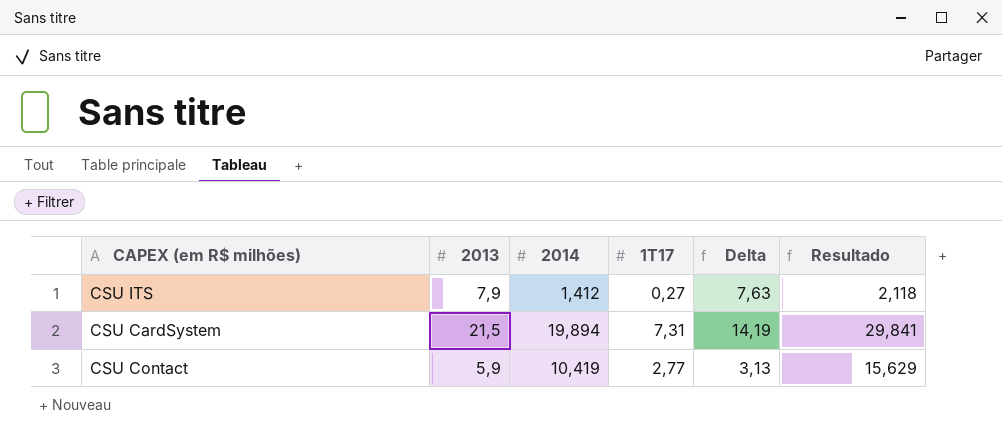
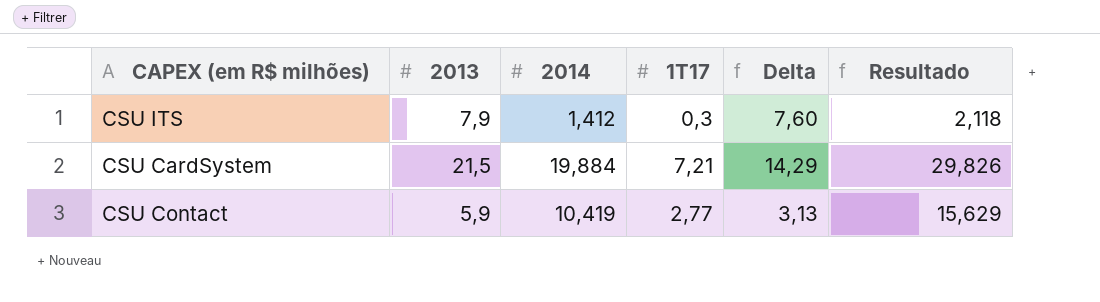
CSU ITS | 1T17: 0,27 -> 0,3
CSU ITS | Delta: 7,63 -> 7,60
CSU CardSystem | 2014: 19,894 -> 19,884
CSU CardSystem | 1T17: 7,31 -> 7,21
CSU CardSystem | Delta: 14,19 -> 14,29
CSU CardSystem | Resultado: 29,841 -> 29,826

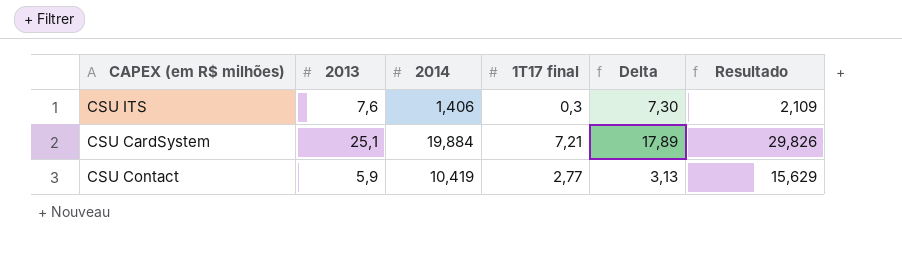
column name: 1T17 -> 1T17 final
CSU ITS | 2013: 7,9 -> 7,6
CSU ITS | 2014: 1,412 -> 1,406
CSU ITS | Delta: 7,60 -> 7,30
CSU ITS | Resultado: 2,118 -> 2,109
CSU CardSystem | 2013: 21,5 -> 25,1
CSU CardSystem | Delta: 14,29 -> 17,89

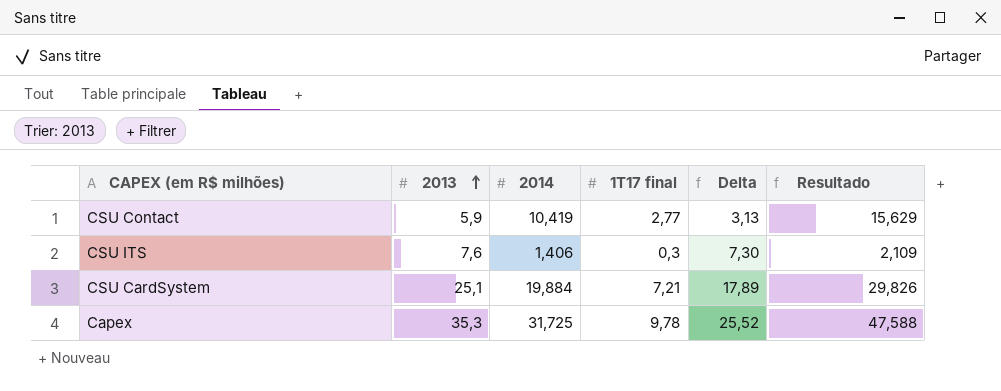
row order: none -> 2013 ascending
row Capex: none -> 35,3 | 31,725 | 9,78 | 25,52 | 47,588

